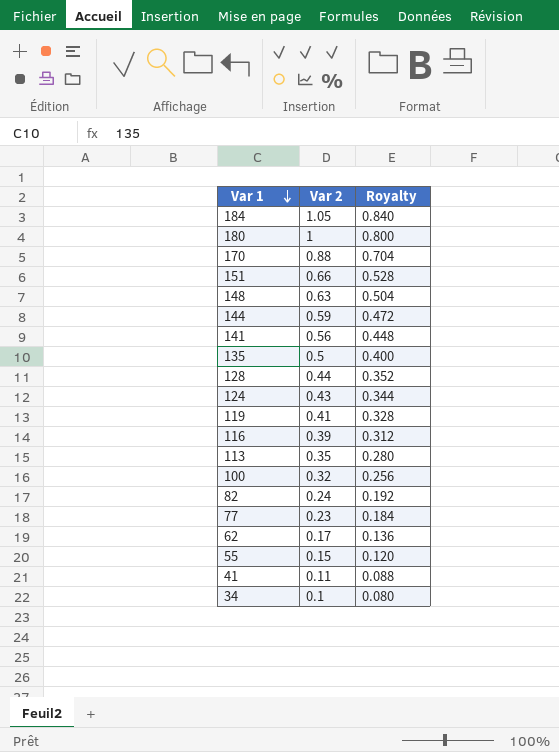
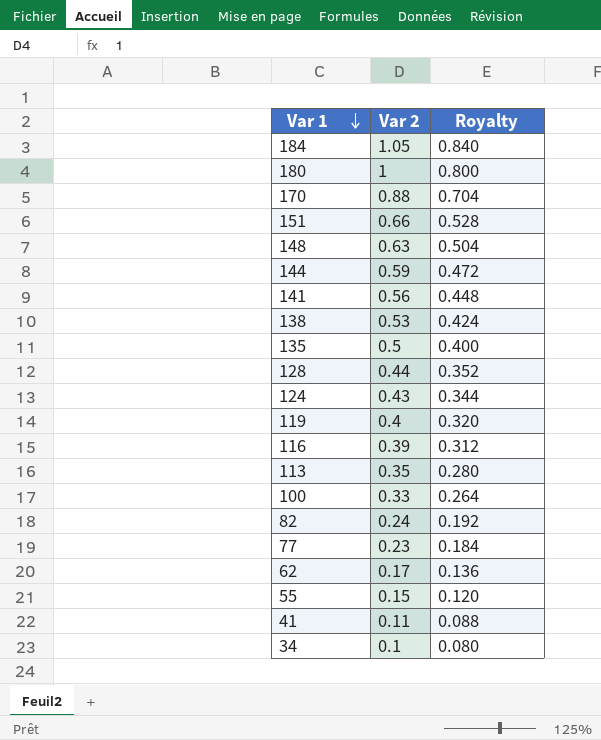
row 138: none -> 0.53 | 0.424
119 | Var 2: 0.41 -> 0.4
119 | Royalty: 0.328 -> 0.320
100 | Var 2: 0.32 -> 0.33
100 | Royalty: 0.256 -> 0.264

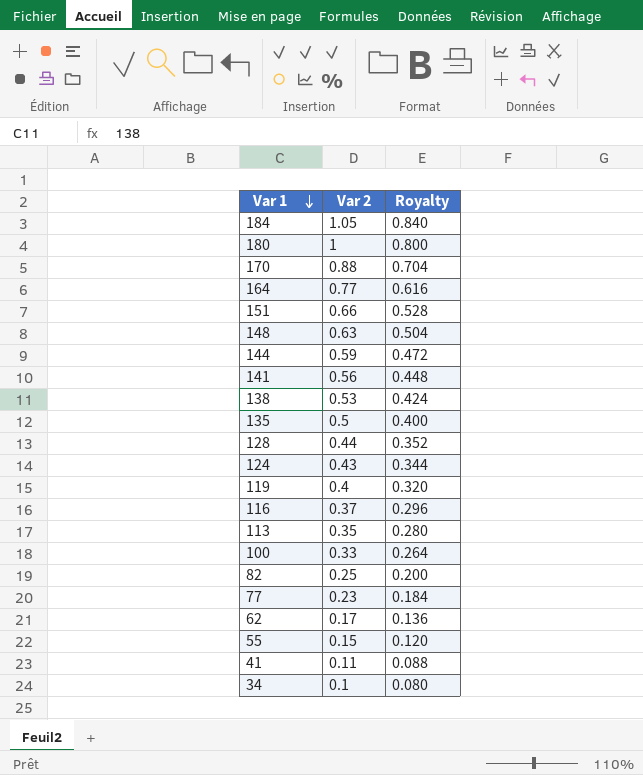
row 164: none -> 0.77 | 0.616
116 | Var 2: 0.39 -> 0.37
116 | Royalty: 0.312 -> 0.296
82 | Var 2: 0.24 -> 0.25
82 | Royalty: 0.192 -> 0.200

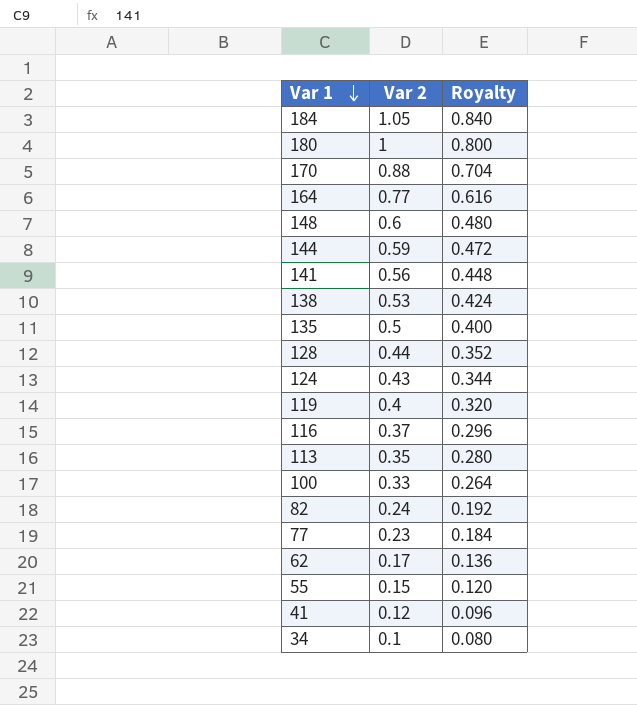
row 151: 0.66 | 0.528 -> none
148 | Var 2: 0.63 -> 0.6
148 | Royalty: 0.504 -> 0.480
82 | Var 2: 0.25 -> 0.24
82 | Royalty: 0.200 -> 0.192
41 | Var 2: 0.11 -> 0.12
41 | Royalty: 0.088 -> 0.096

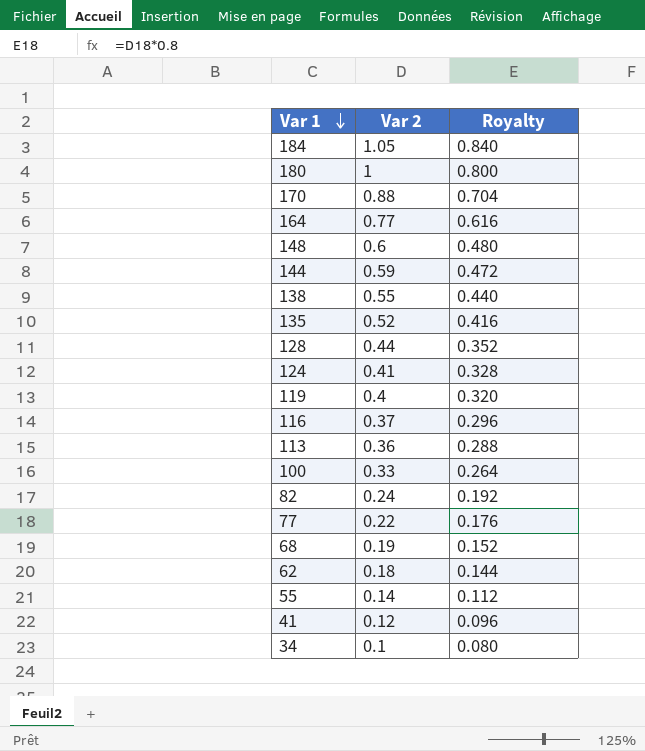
row 141: 0.56 | 0.448 -> none
138 | Var 2: 0.53 -> 0.55
138 | Royalty: 0.424 -> 0.440
135 | Var 2: 0.5 -> 0.52
135 | Royalty: 0.400 -> 0.416
124 | Var 2: 0.43 -> 0.41
124 | Royalty: 0.344 -> 0.328
113 | Var 2: 0.35 -> 0.36
113 | Royalty: 0.280 -> 0.288
77 | Var 2: 0.23 -> 0.22
77 | Royalty: 0.184 -> 0.176
row 68: none -> 0.19 | 0.152
62 | Var 2: 0.17 -> 0.18
62 | Royalty: 0.136 -> 0.144
55 | Var 2: 0.15 -> 0.14
55 | Royalty: 0.120 -> 0.112

